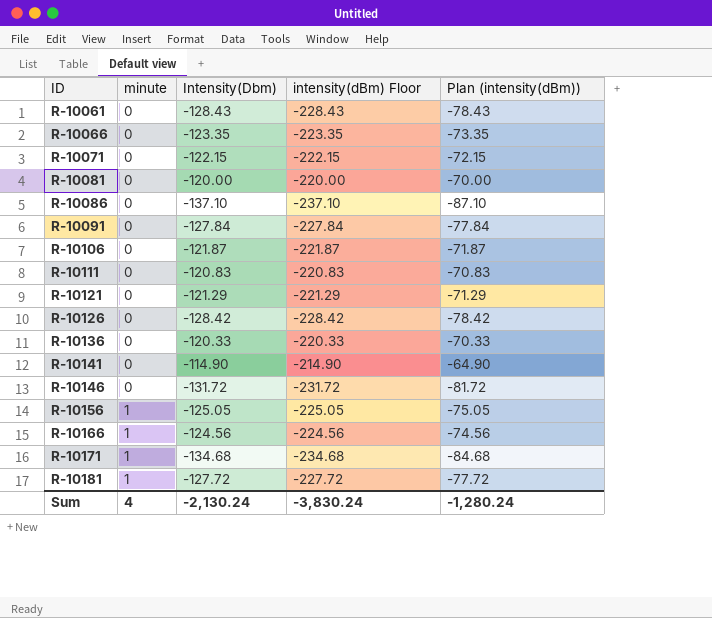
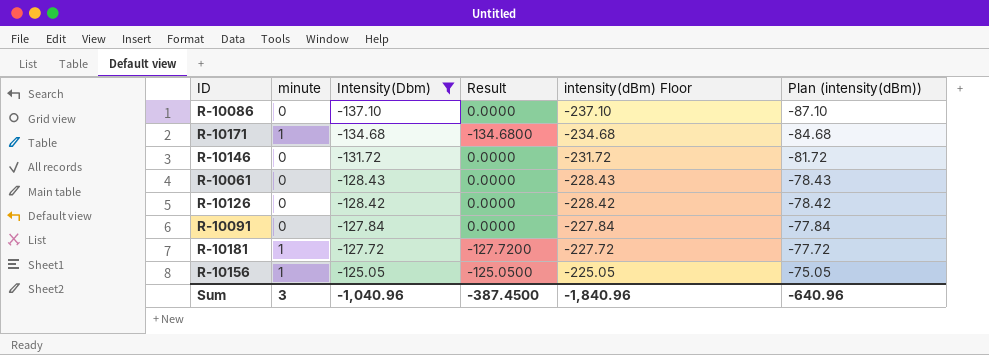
filter: none -> Intensity(Dbm) <= -125.05
row order: ID ascending -> Intensity(Dbm) ascending
column Result | formula: none -> [minute] * [Intensity(Dbm)]
Sum | minute: 4 -> 3
Sum | Intensity(Dbm): -2,130.24 -> -1,040.96
Sum | intensity(dBm) Floor: -3,830.24 -> -1,840.96
Sum | Plan (intensity(dBm)): -1,280.24 -> -640.96

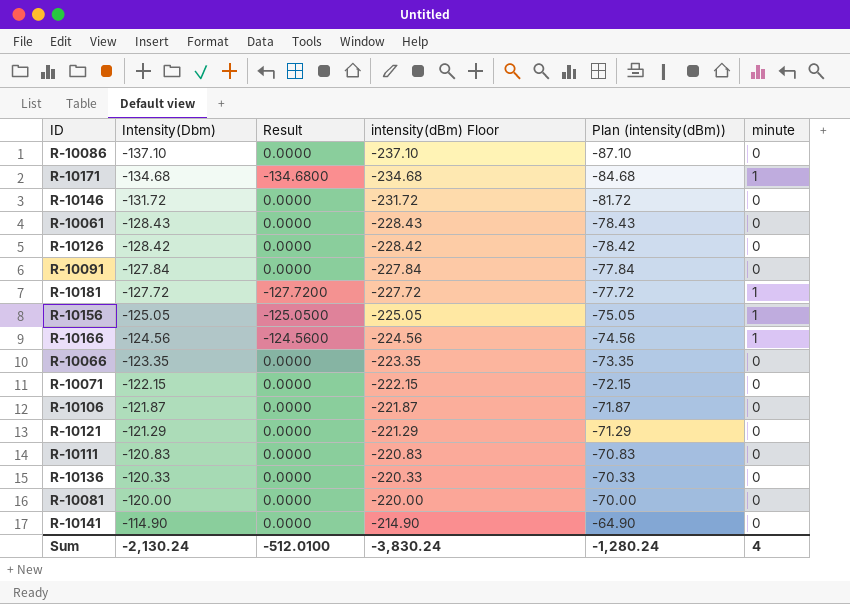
filter: Intensity(Dbm) <= -125.05 -> none
column minute | position: 2 -> 6
Sum | Intensity(Dbm): -1,040.96 -> -2,130.24
Sum | Result: -387.4500 -> -512.0100
Sum | intensity(dBm) Floor: -1,840.96 -> -3,830.24
Sum | Plan (intensity(dBm)): -640.96 -> -1,280.24
Sum | minute: 3 -> 4

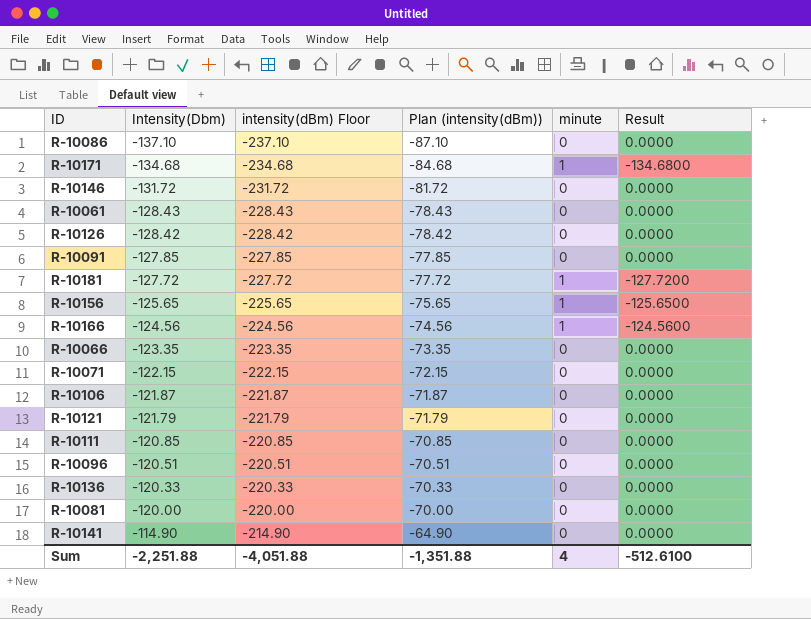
column Result | position: 3 -> 6
R-10091 | Intensity(Dbm): -127.84 -> -127.85
R-10091 | intensity(dBm) Floor: -227.84 -> -227.85
R-10091 | Plan (intensity(dBm)): -77.84 -> -77.85
R-10156 | Intensity(Dbm): -125.05 -> -125.65
R-10156 | intensity(dBm) Floor: -225.05 -> -225.65
R-10156 | Plan (intensity(dBm)): -75.05 -> -75.65
R-10156 | Result: -125.0500 -> -125.6500
R-10121 | Intensity(Dbm): -121.29 -> -121.79
R-10121 | intensity(dBm) Floor: -221.29 -> -221.79
R-10121 | Plan (intensity(dBm)): -71.29 -> -71.79
R-10111 | Intensity(Dbm): -120.83 -> -120.85
R-10111 | intensity(dBm) Floor: -220.83 -> -220.85
R-10111 | Plan (intensity(dBm)): -70.83 -> -70.85
row R-10096: none -> -120.51 | -220.51 | -70.51 | 0 | 0.0000
Sum | Intensity(Dbm): -2,130.24 -> -2,251.88
Sum | intensity(dBm) Floor: -3,830.24 -> -4,051.88
Sum | Plan (intensity(dBm)): -1,280.24 -> -1,351.88
Sum | Result: -512.0100 -> -512.6100

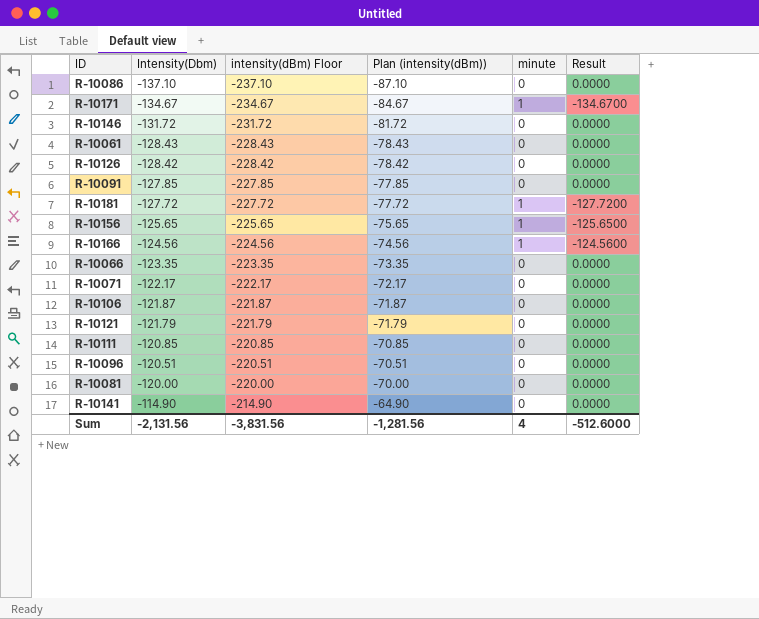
row R-10136: -120.33 | -220.33 | -70.33 | 0 | 0.0000 -> none
R-10171 | Intensity(Dbm): -134.68 -> -134.67
R-10171 | intensity(dBm) Floor: -234.68 -> -234.67
R-10171 | Plan (intensity(dBm)): -84.68 -> -84.67
R-10171 | Result: -134.6800 -> -134.6700
R-10071 | Intensity(Dbm): -122.15 -> -122.17
R-10071 | intensity(dBm) Floor: -222.15 -> -222.17
R-10071 | Plan (intensity(dBm)): -72.15 -> -72.17
Sum | Intensity(Dbm): -2,251.88 -> -2,131.56
Sum | intensity(dBm) Floor: -4,051.88 -> -3,831.56
Sum | Plan (intensity(dBm)): -1,351.88 -> -1,281.56
Sum | Result: -512.6100 -> -512.6000

